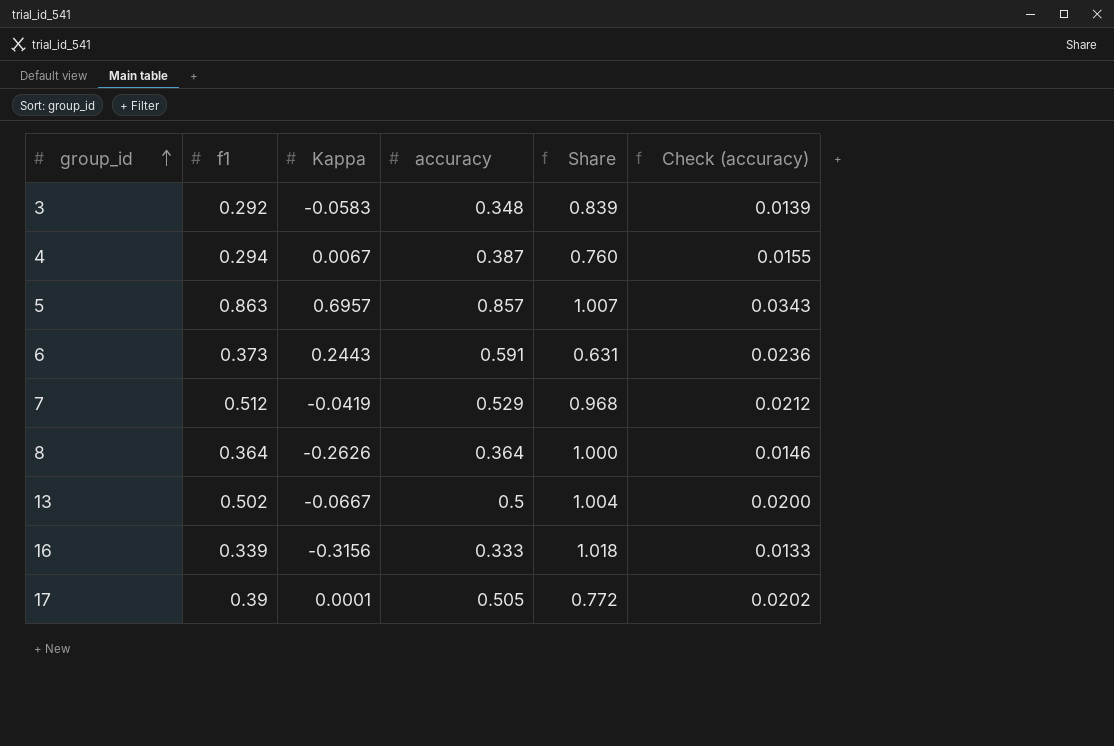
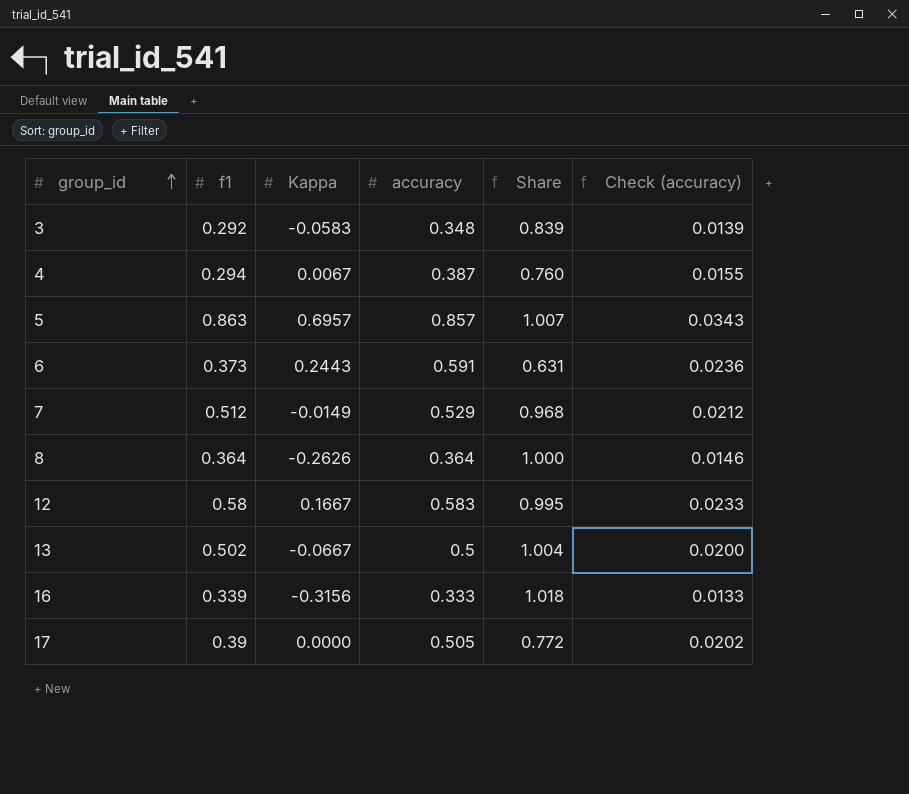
7 | Kappa: -0.0419 -> -0.0149
row 12: none -> 0.58 | 0.1667 | 0.583 | 0.995 | 0.0233
17 | Kappa: 0.0001 -> 0.0000

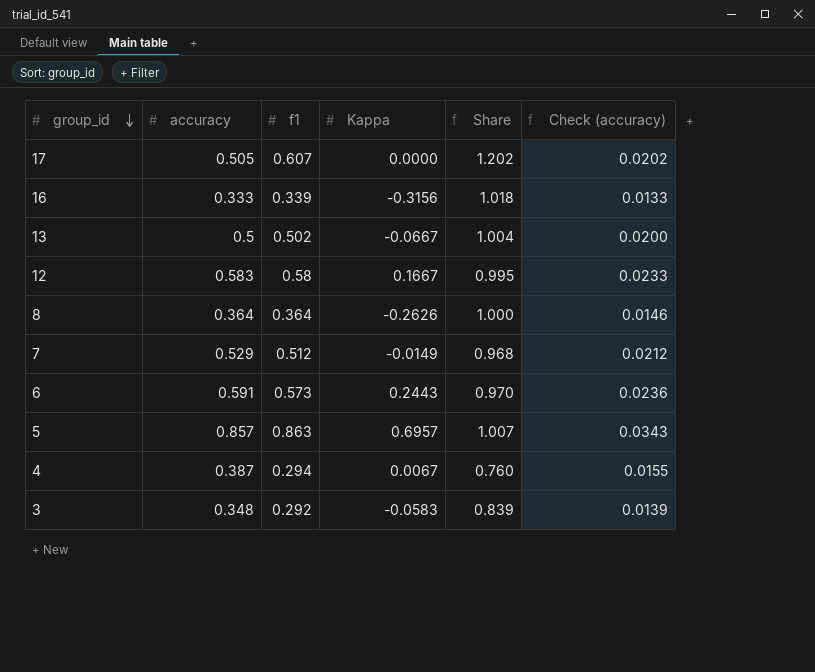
row order: group_id ascending -> group_id descending
column accuracy | position: 4 -> 2
17 | f1: 0.39 -> 0.607
17 | Share: 0.772 -> 1.202
6 | f1: 0.373 -> 0.573
6 | Share: 0.631 -> 0.970

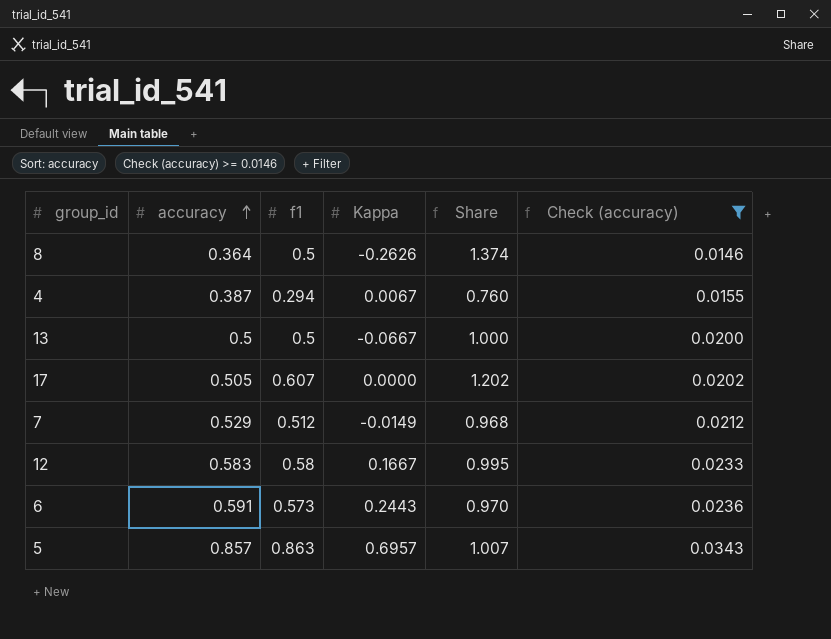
filter: none -> Check (accuracy) >= 0.0146
row order: group_id descending -> accuracy ascending
8 | f1: 0.364 -> 0.5
8 | Share: 1.000 -> 1.374
13 | f1: 0.502 -> 0.5
13 | Share: 1.004 -> 1.000

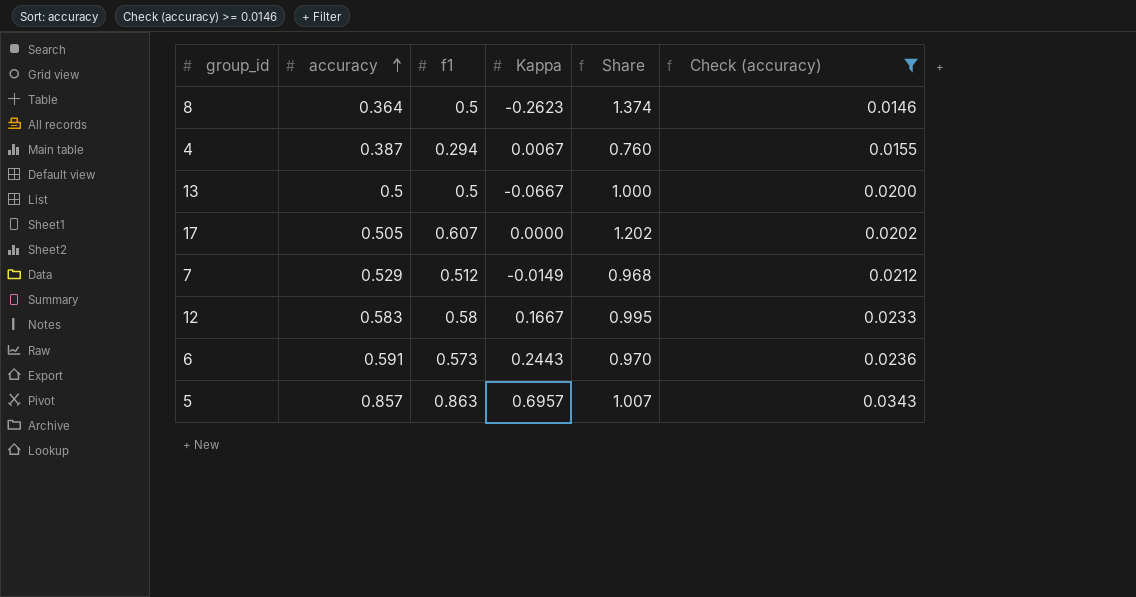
8 | Kappa: -0.2626 -> -0.2623

